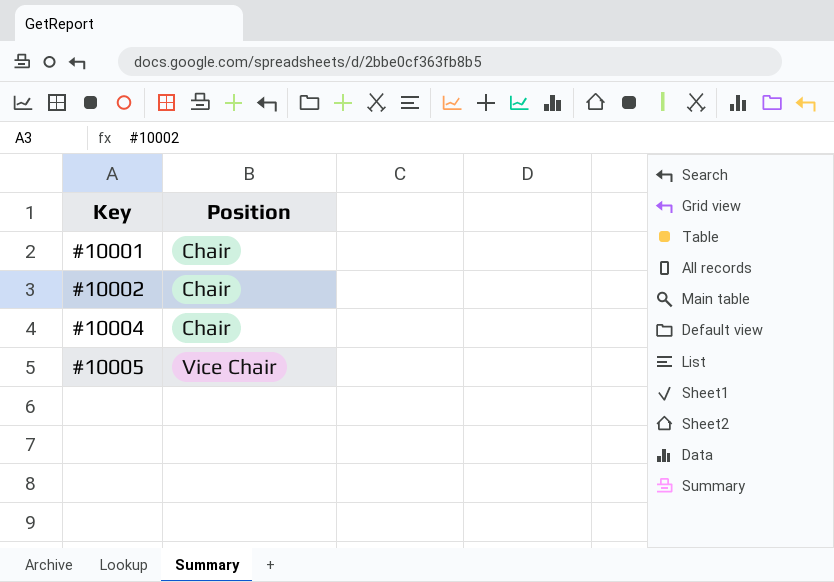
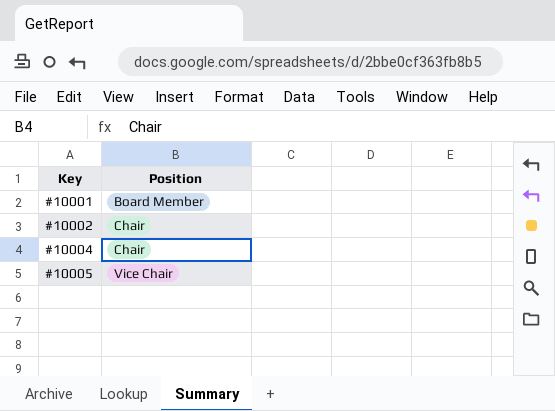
#10001 | Position: Chair -> Board Member

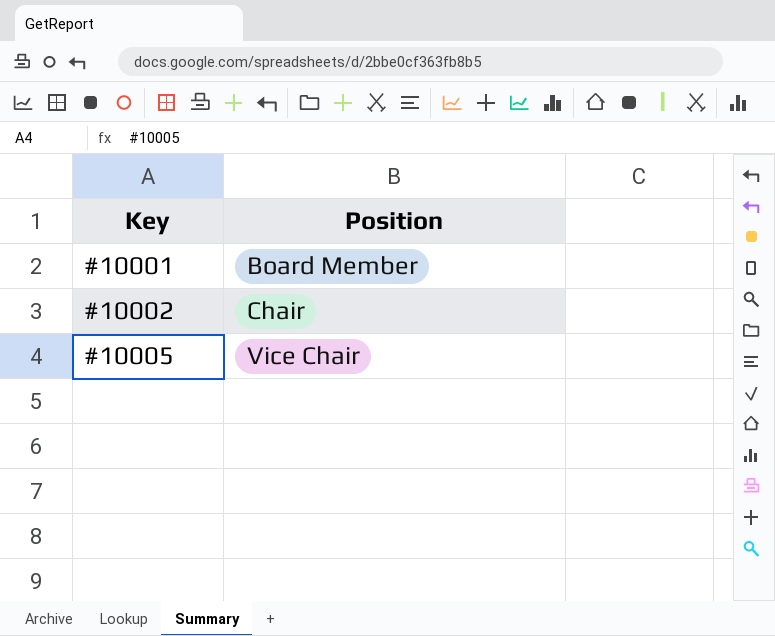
row #10004: Chair -> none

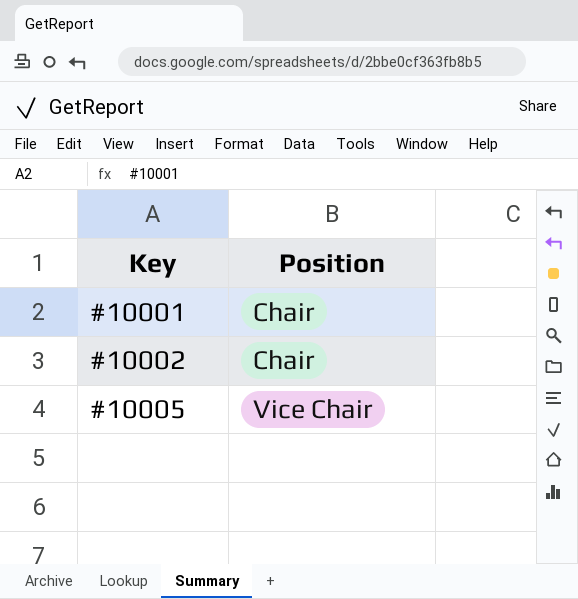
#10001 | Position: Board Member -> Chair

